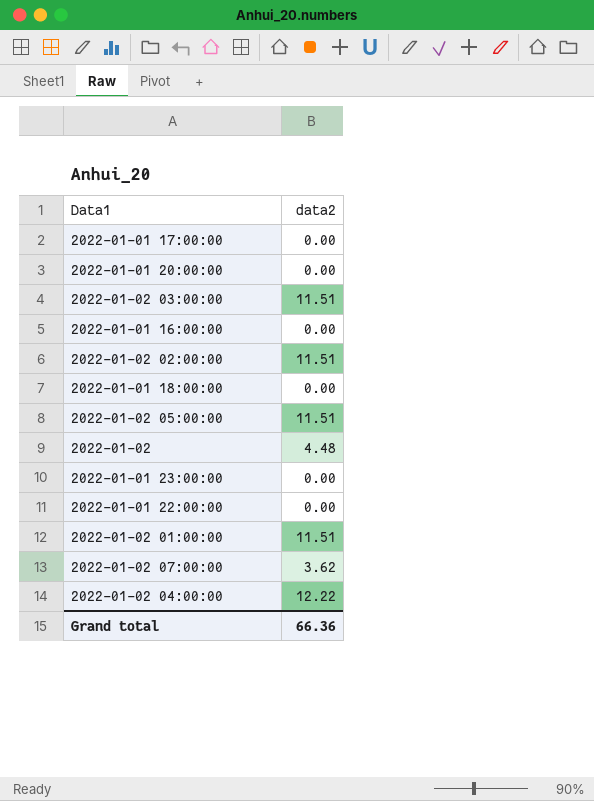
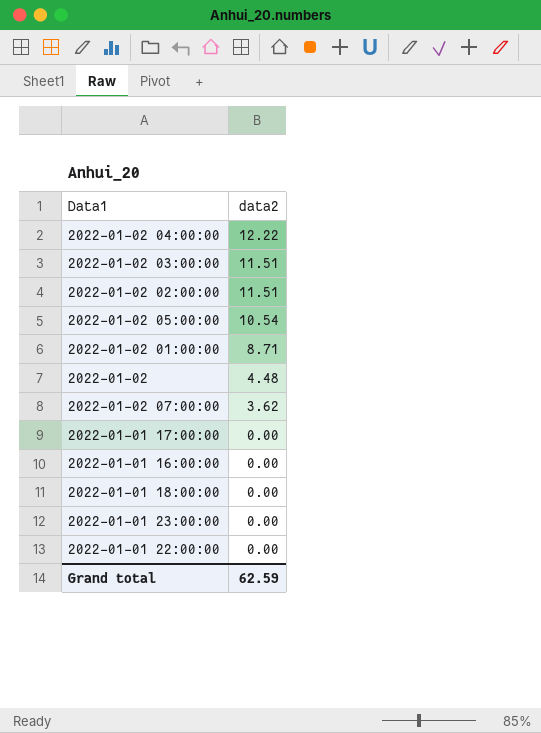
row order: none -> data2 descending
row 2022-01-01 20:00:00: 0.00 -> none
2022-01-02 05:00:00 | data2: 11.51 -> 10.54
2022-01-02 01:00:00 | data2: 11.51 -> 8.71
Grand total | data2: 66.36 -> 62.59

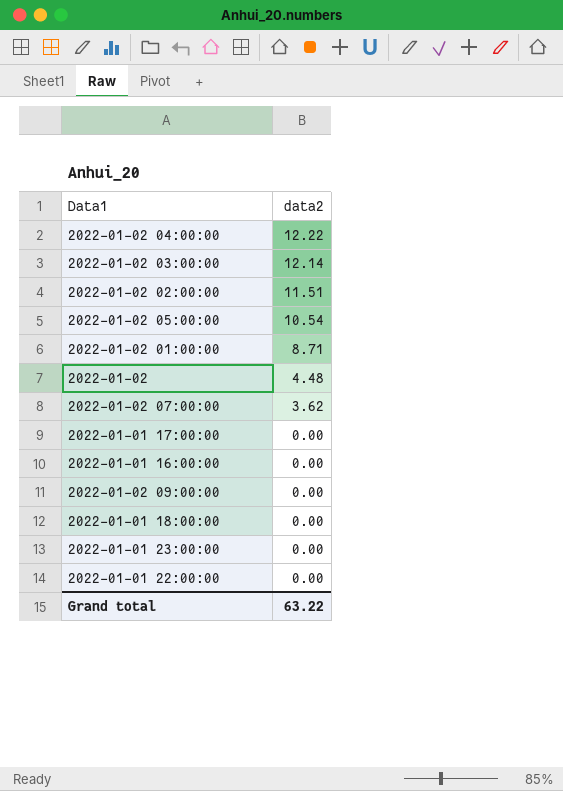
2022-01-02 03:00:00 | data2: 11.51 -> 12.14
row 2022-01-02 09:00:00: none -> 0.00
Grand total | data2: 62.59 -> 63.22

